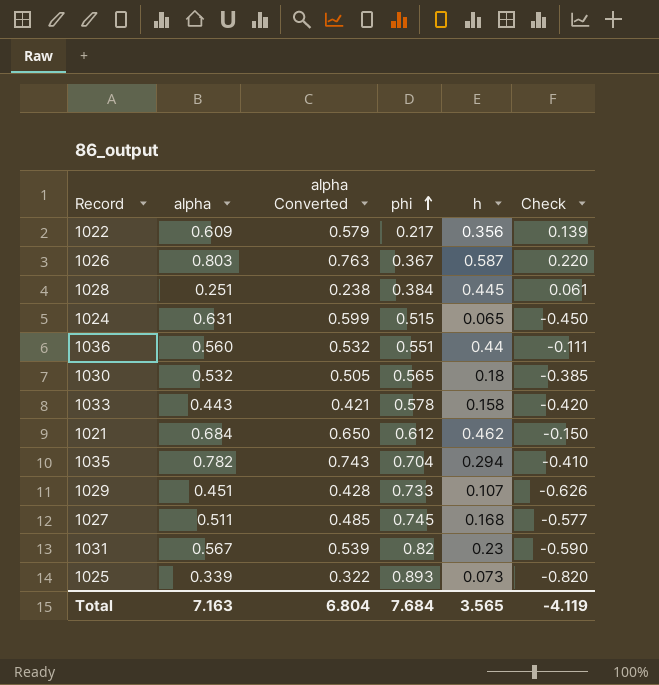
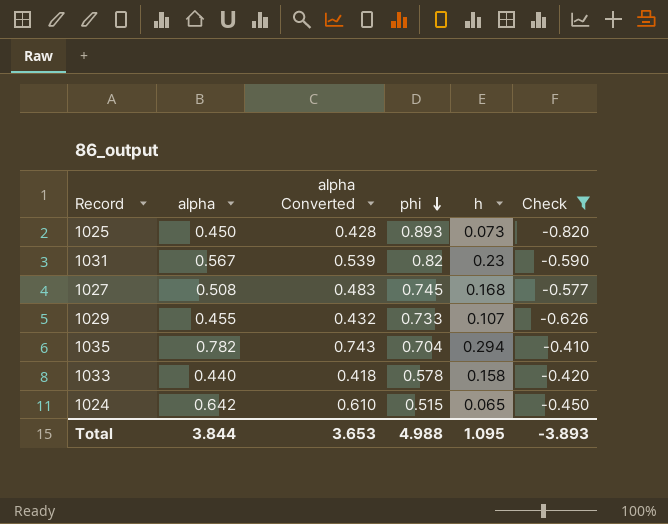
filter: none -> Check <= -0.410
row order: phi ascending -> phi descending
1025 | alpha: 0.339 -> 0.450
1025 | alpha Converted: 0.322 -> 0.428
1027 | alpha: 0.511 -> 0.508
1027 | alpha Converted: 0.485 -> 0.483
1029 | alpha: 0.451 -> 0.455
1029 | alpha Converted: 0.428 -> 0.432
1033 | alpha: 0.443 -> 0.440
1033 | alpha Converted: 0.421 -> 0.418
1024 | alpha: 0.631 -> 0.642
1024 | alpha Converted: 0.599 -> 0.610
Total | alpha: 7.163 -> 3.844
Total | alpha Converted: 6.804 -> 3.653
Total | phi: 7.684 -> 4.988
Total | h: 3.565 -> 1.095
Total | Check: -4.119 -> -3.893

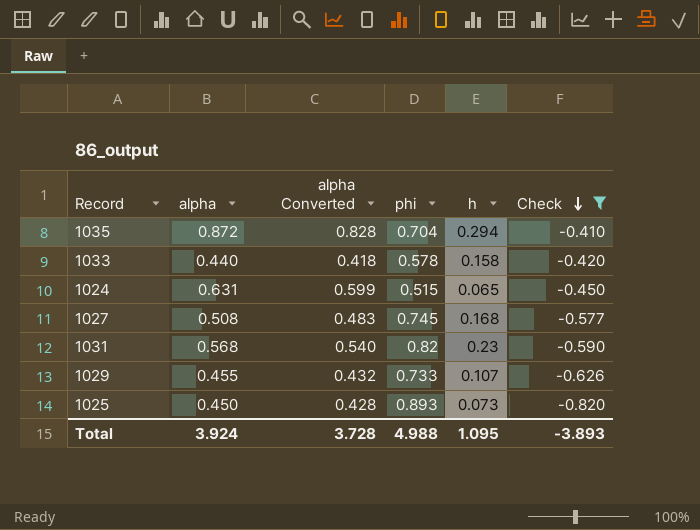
row order: phi descending -> Check descending
1035 | alpha: 0.782 -> 0.872
1035 | alpha Converted: 0.743 -> 0.828
1024 | alpha: 0.642 -> 0.631
1024 | alpha Converted: 0.610 -> 0.599
1031 | alpha: 0.567 -> 0.568
1031 | alpha Converted: 0.539 -> 0.540
Total | alpha: 3.844 -> 3.924
Total | alpha Converted: 3.653 -> 3.728

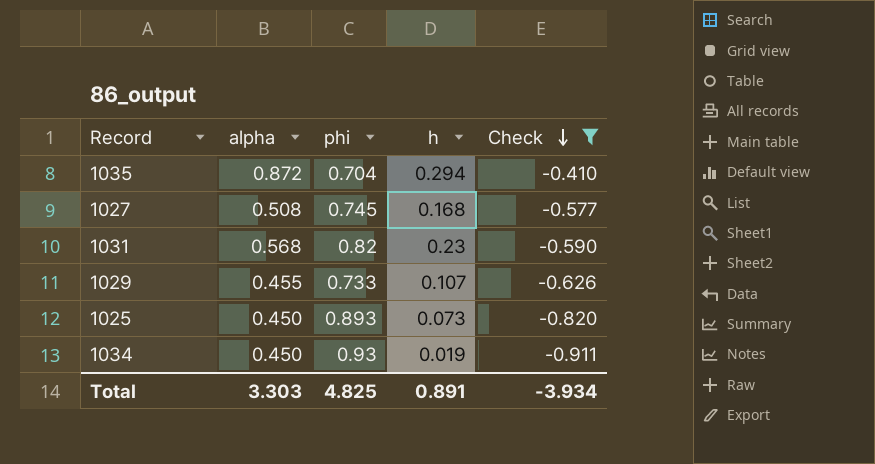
column alpha Converted | formula: [alpha] * 0.95 -> none
row 1033: 0.440 | 0.418 | 0.578 | 0.158 | -0.420 -> none
row 1024: 0.631 | 0.599 | 0.515 | 0.065 | -0.450 -> none
row 1034: none -> 0.450 | 0.93 | 0.019 | -0.911
Total | alpha: 3.924 -> 3.303
Total | phi: 4.988 -> 4.825
Total | h: 1.095 -> 0.891
Total | Check: -3.893 -> -3.934

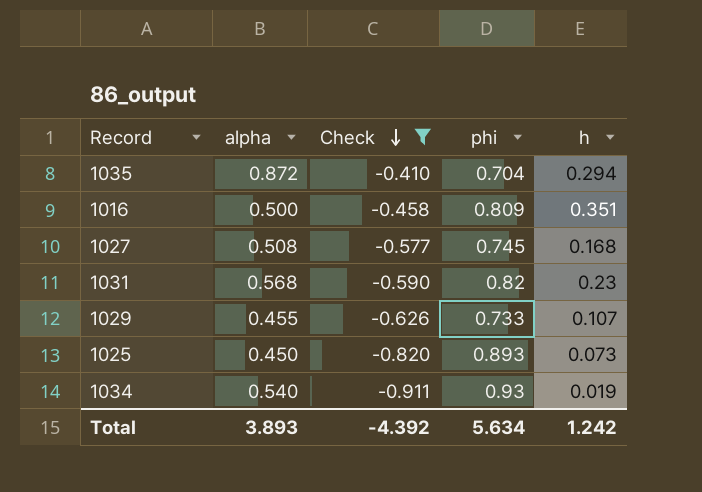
column Check | position: 5 -> 3
row 1016: none -> 0.500 | -0.458 | 0.809 | 0.351
1034 | alpha: 0.450 -> 0.540
Total | alpha: 3.303 -> 3.893
Total | Check: -3.934 -> -4.392
Total | phi: 4.825 -> 5.634
Total | h: 0.891 -> 1.242

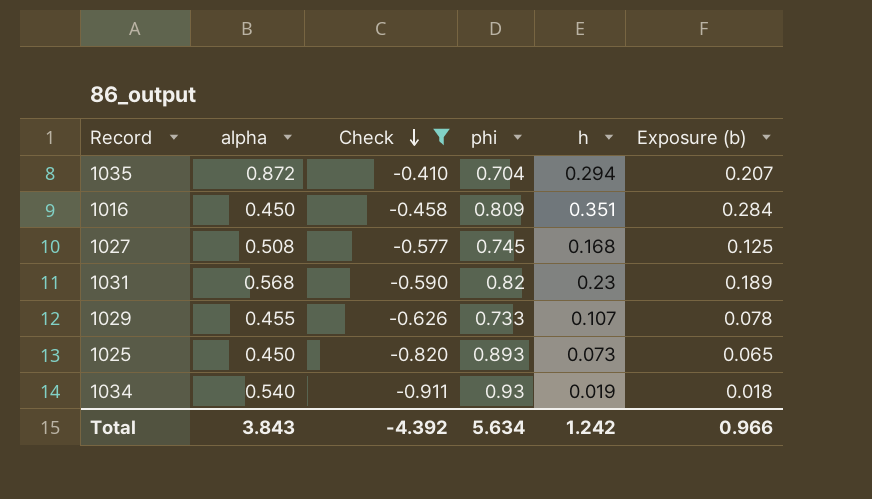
column Exposure (b) | formula: none -> [phi] * [h]
1016 | alpha: 0.500 -> 0.450
Total | alpha: 3.893 -> 3.843

